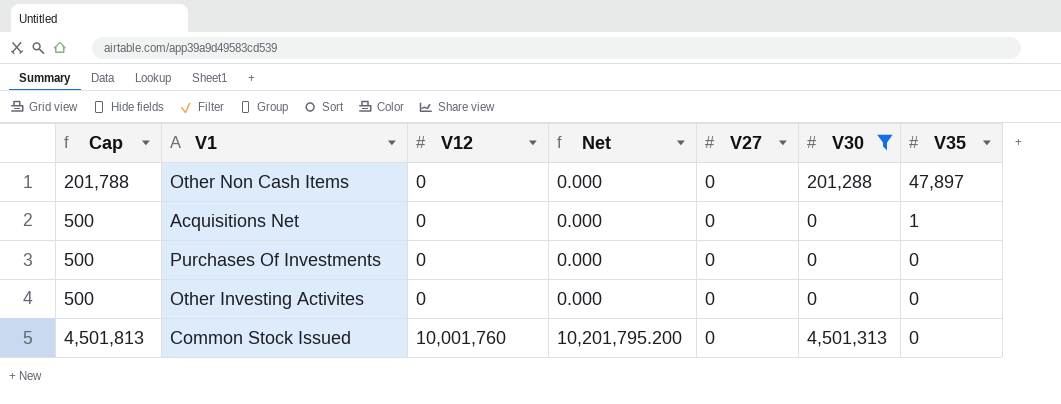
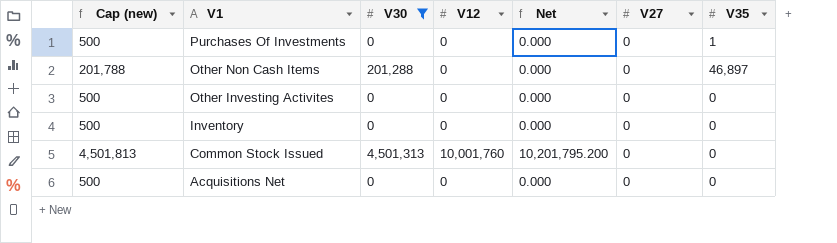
row order: V12 ascending -> V1 descending
column name: Cap -> Cap (new)
column V30 | position: 6 -> 3
Purchases Of Investments | V35: 0 -> 1
Other Non Cash Items | V35: 47,897 -> 46,897
row Inventory: none -> 500 | 0 | 0 | 0.000 | 0 | 0
Acquisitions Net | V35: 1 -> 0

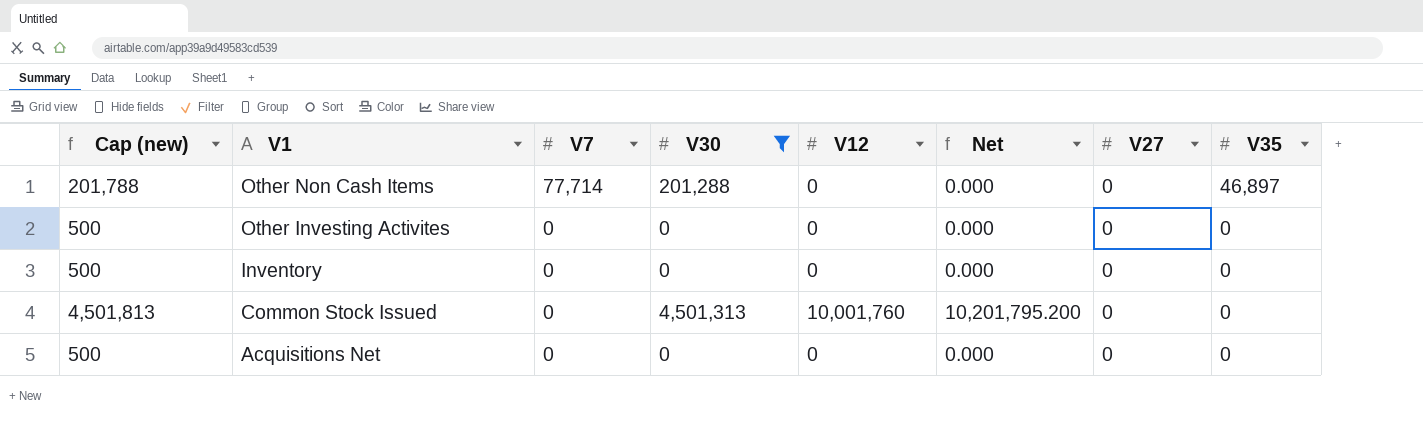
column V7 | position: none -> 3
row Purchases Of Investments: 500 | 0 | 0 | 0.000 | 0 | 1 -> none

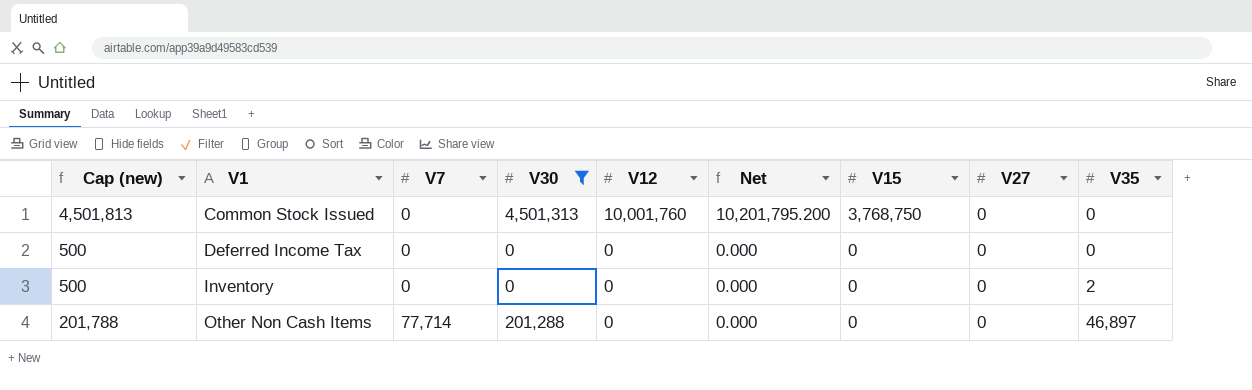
row order: V1 descending -> V1 ascending
column V15 | position: none -> 7
row Other Investing Activites: 500 | 0 | 0 | 0 | 0.000 | 0 | 0 -> none
row Acquisitions Net: 500 | 0 | 0 | 0 | 0.000 | 0 | 0 -> none
row Deferred Income Tax: none -> 500 | 0 | 0 | 0 | 0.000 | 0 | 0 | 0
Inventory | V35: 0 -> 2

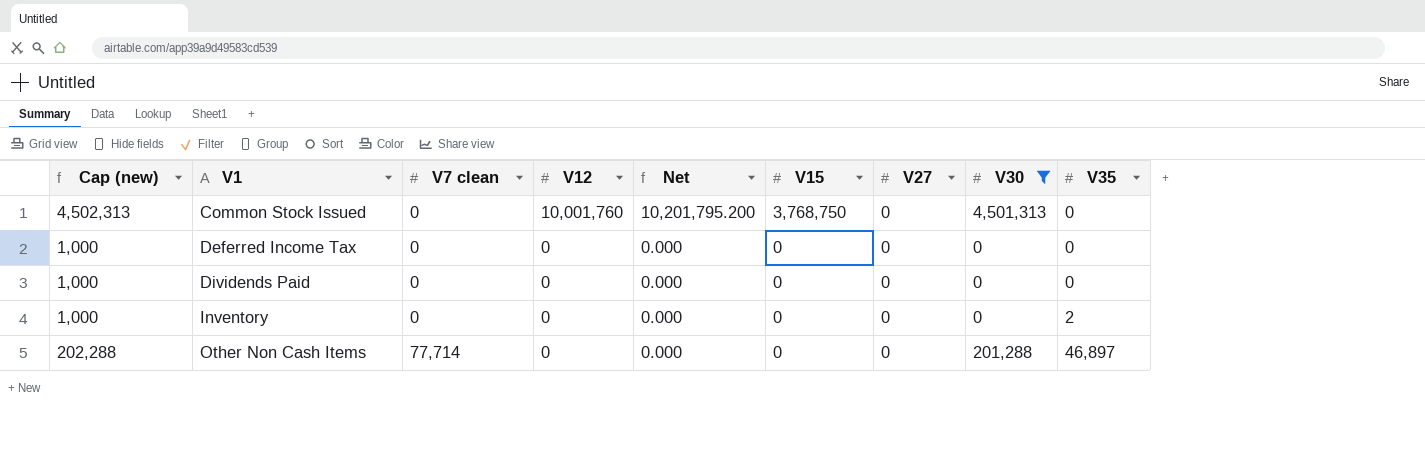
column Cap (new) | formula: [V30] + 500 -> [V30] + 1000
column name: V7 -> V7 clean
column V30 | position: 4 -> 8
row Dividends Paid: none -> 1,000 | 0 | 0 | 0.000 | 0 | 0 | 0 | 0

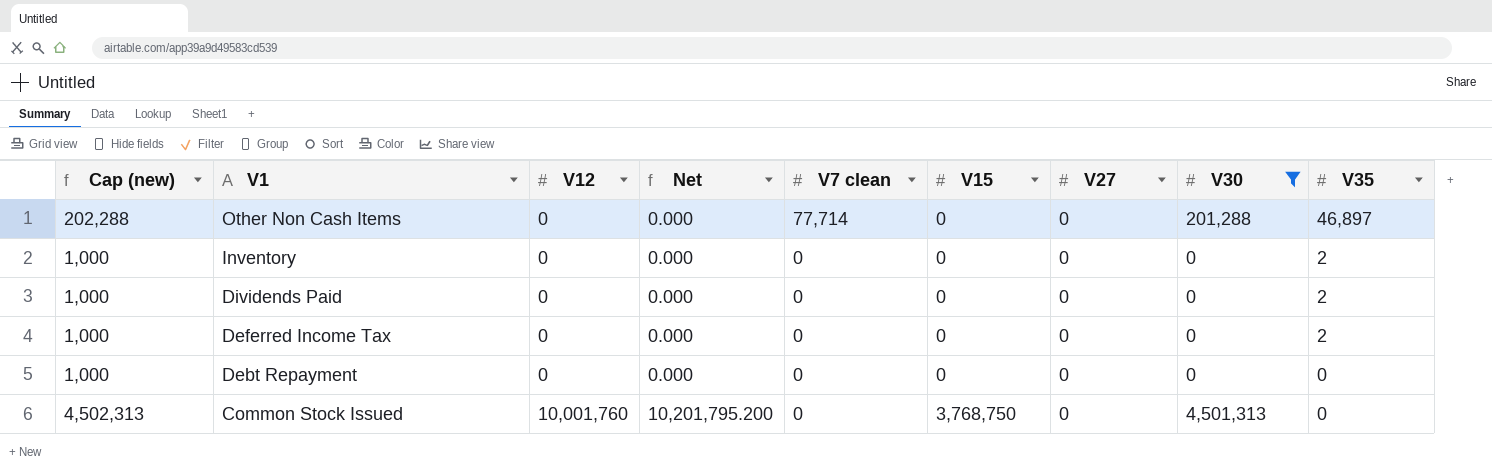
row order: V1 ascending -> V1 descending
column V7 clean | position: 3 -> 5
Dividends Paid | V35: 0 -> 2
Deferred Income Tax | V35: 0 -> 2
row Debt Repayment: none -> 1,000 | 0 | 0.000 | 0 | 0 | 0 | 0 | 0

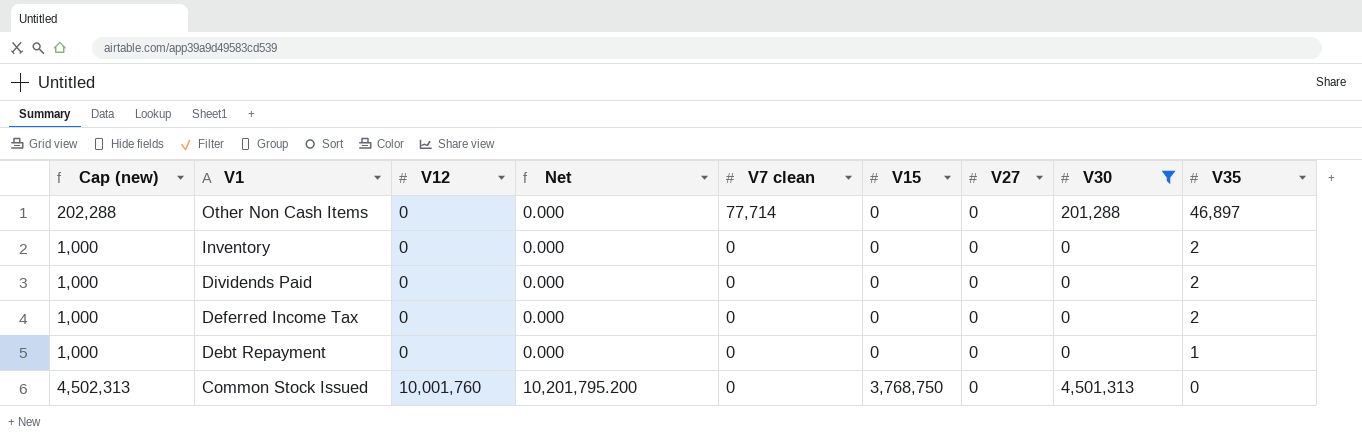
Debt Repayment | V35: 0 -> 1

